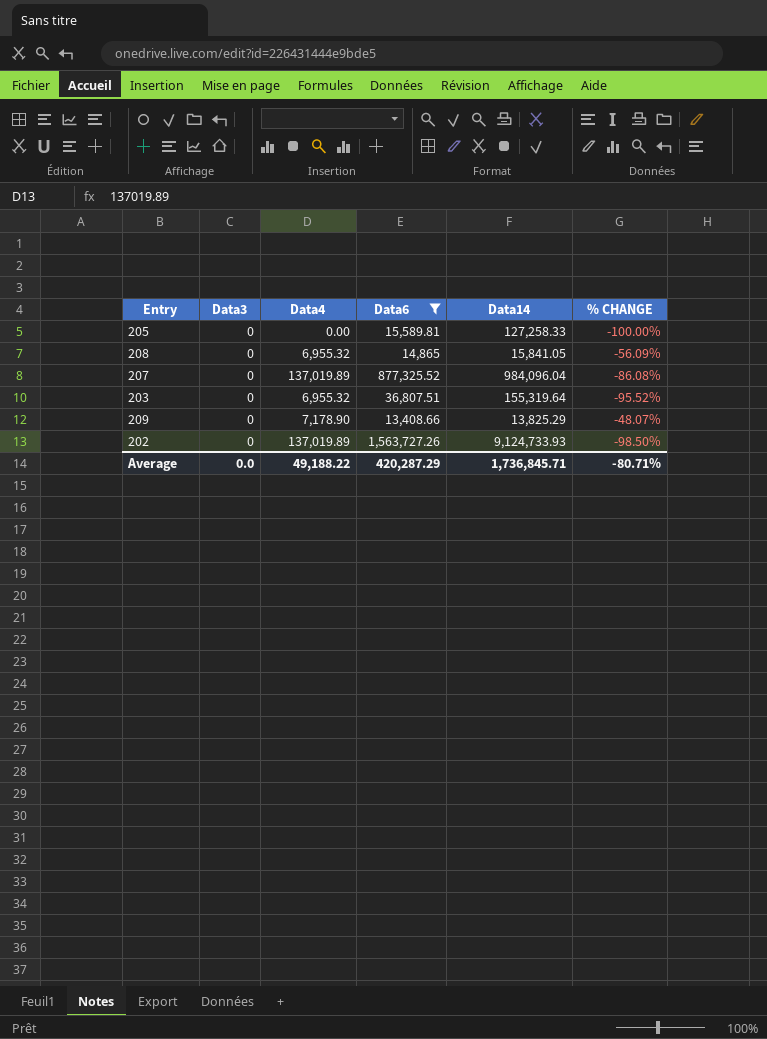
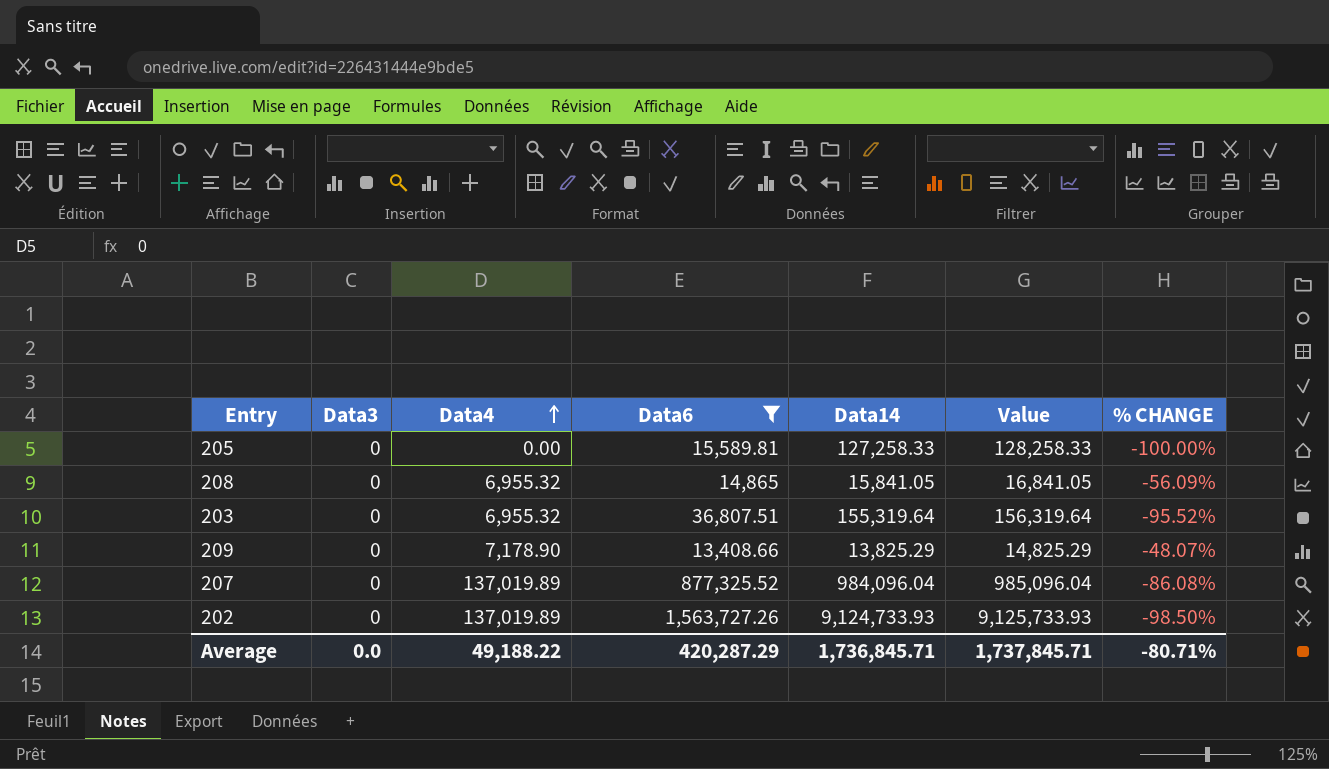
row order: none -> Data4 ascending
column Value | formula: none -> [Data14] + 1000

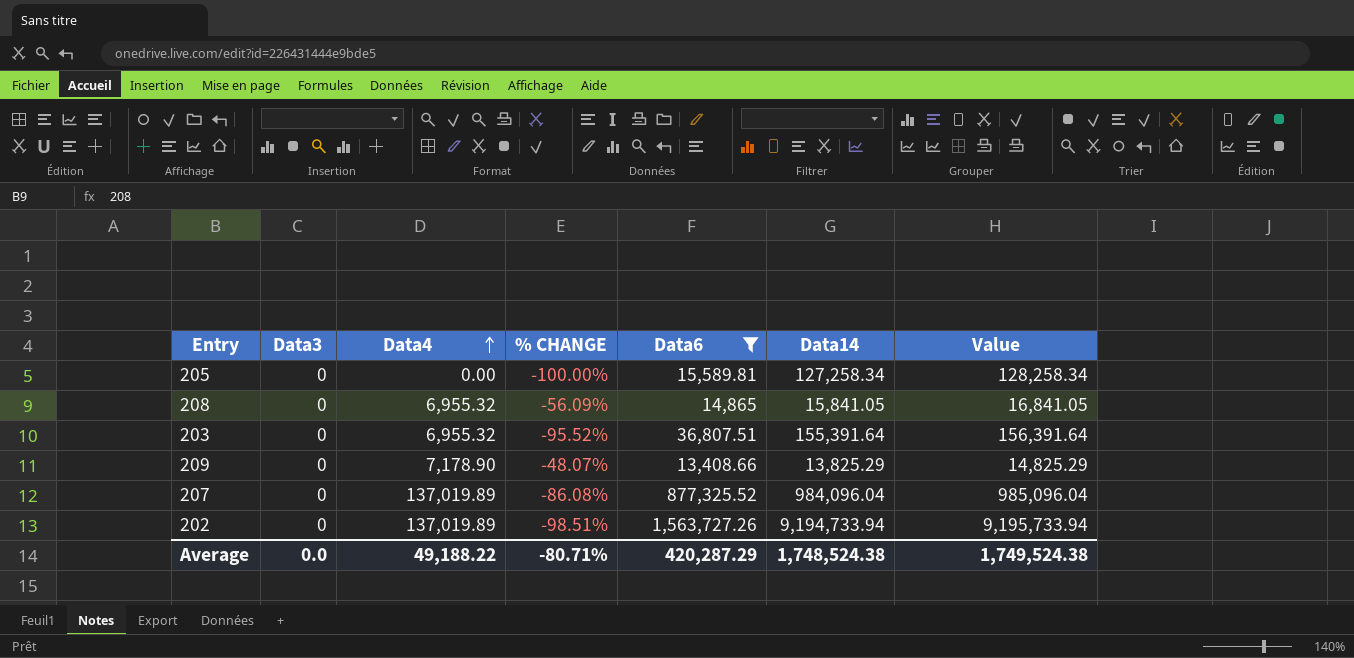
column % CHANGE | position: 7 -> 4
205 | Data14: 127,258.33 -> 127,258.34
205 | Value: 128,258.33 -> 128,258.34
203 | Data14: 155,319.64 -> 155,391.64
203 | Value: 156,319.64 -> 156,391.64
202 | % CHANGE: -98.50% -> -98.51%
202 | Data14: 9,124,733.93 -> 9,194,733.94
202 | Value: 9,125,733.93 -> 9,195,733.94
Average | Data14: 1,736,845.71 -> 1,748,524.38
Average | Value: 1,737,845.71 -> 1,749,524.38

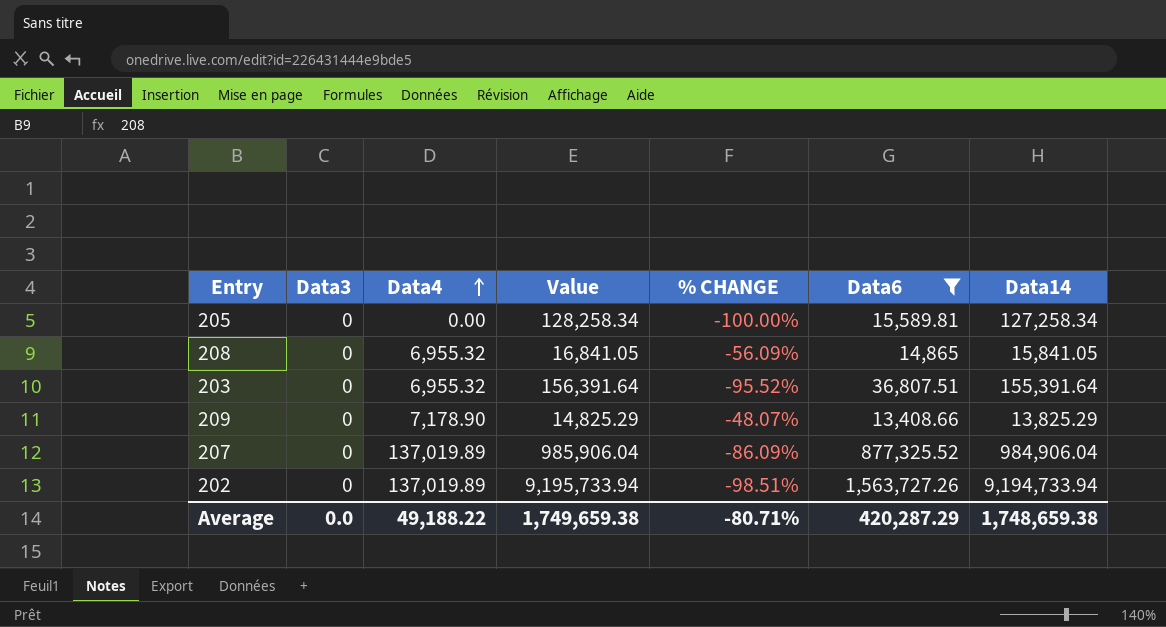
column Value | position: 7 -> 4
207 | Value: 985,096.04 -> 985,906.04
207 | % CHANGE: -86.08% -> -86.09%
207 | Data14: 984,096.04 -> 984,906.04
Average | Value: 1,749,524.38 -> 1,749,659.38
Average | Data14: 1,748,524.38 -> 1,748,659.38

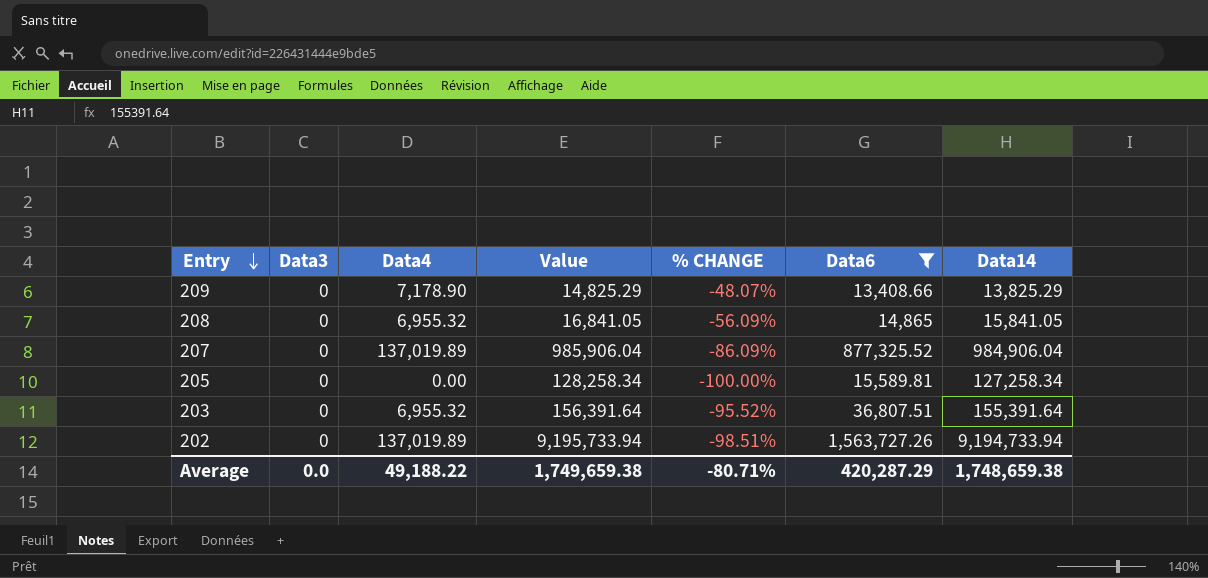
row order: Data4 ascending -> Entry descending

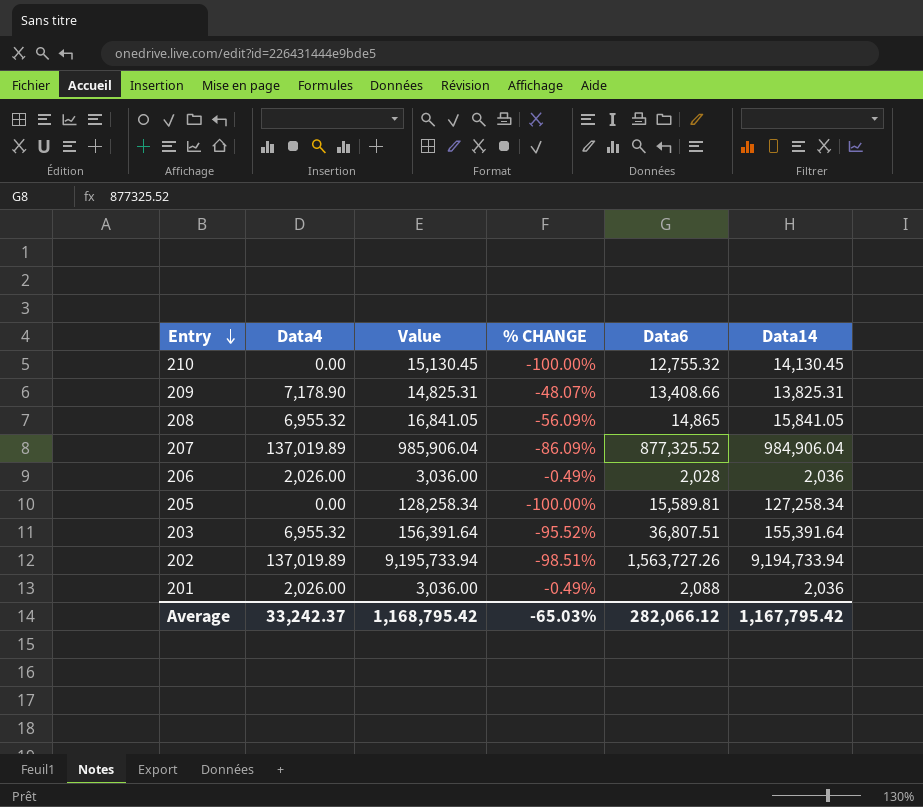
filter: Data6 >= 13,408.66 -> none
column Data3 | position: 2 -> none
209 | Value: 14,825.29 -> 14,825.31
209 | Data14: 13,825.29 -> 13,825.31
Average | Data4: 49,188.22 -> 33,242.37
Average | Value: 1,749,659.38 -> 1,168,795.42
Average | % CHANGE: -80.71% -> -65.03%
Average | Data6: 420,287.29 -> 282,066.12
Average | Data14: 1,748,659.38 -> 1,167,795.42

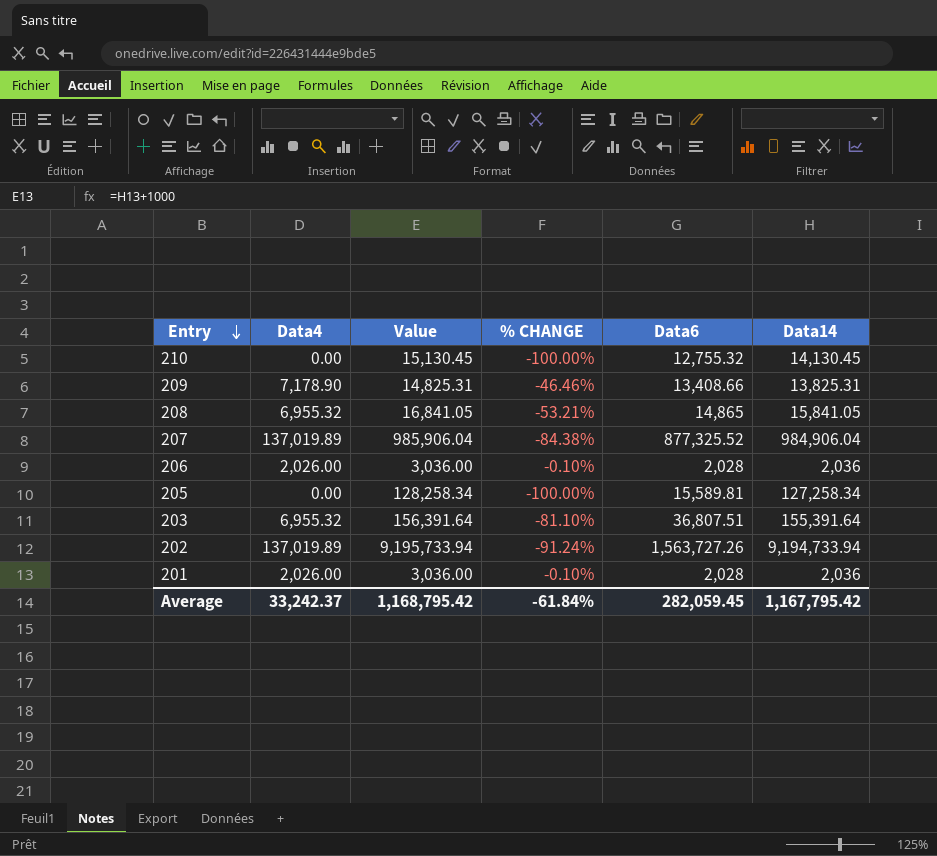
column % CHANGE | formula: ([Data4] - [Data14]) / [Data14] -> ([Data4] - [Data6]) / [Data6]
201 | Data6: 2,088 -> 2,028
Average | % CHANGE: -65.03% -> -61.84%
Average | Data6: 282,066.12 -> 282,059.45

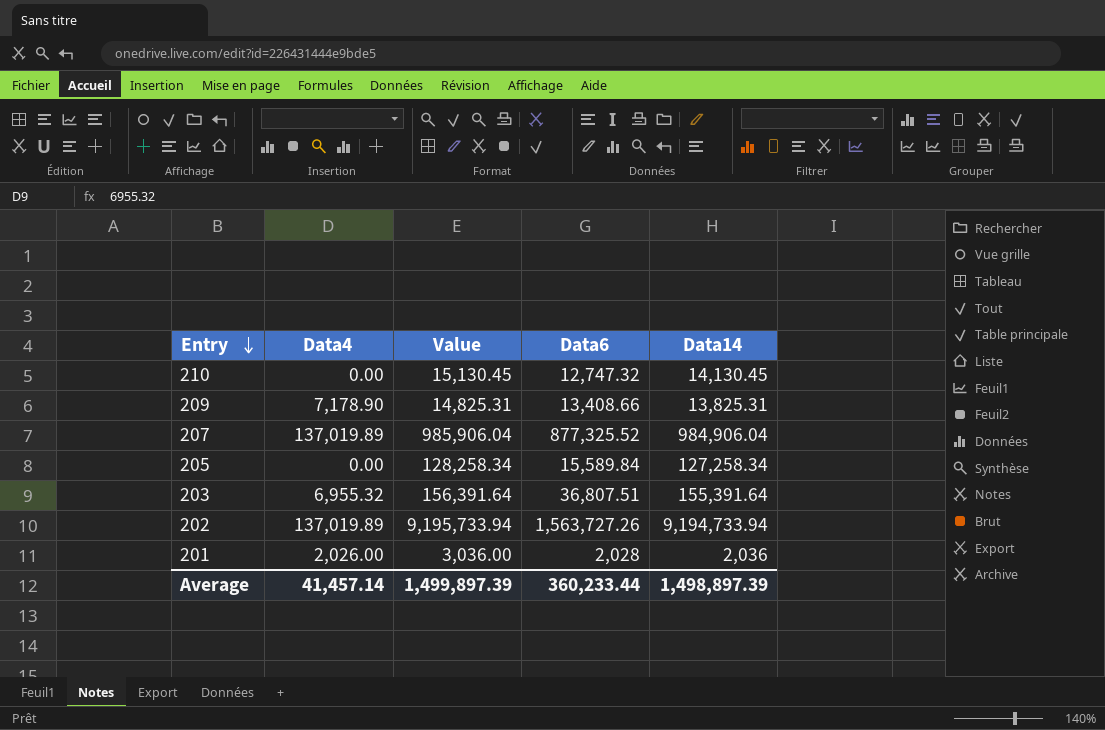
column % CHANGE | formula: ([Data4] - [Data6]) / [Data6] -> none
row 208: 6,955.32 | 16,841.05 | -53.21% | 14,865 | 15,841.05 -> none
row 206: 2,026.00 | 3,036.00 | -0.10% | 2,028 | 2,036 -> none
210 | Data6: 12,755.32 -> 12,747.32
205 | Data6: 15,589.81 -> 15,589.84
Average | Data4: 33,242.37 -> 41,457.14
Average | Value: 1,168,795.42 -> 1,499,897.39
Average | Data6: 282,059.45 -> 360,233.44
Average | Data14: 1,167,795.42 -> 1,498,897.39

